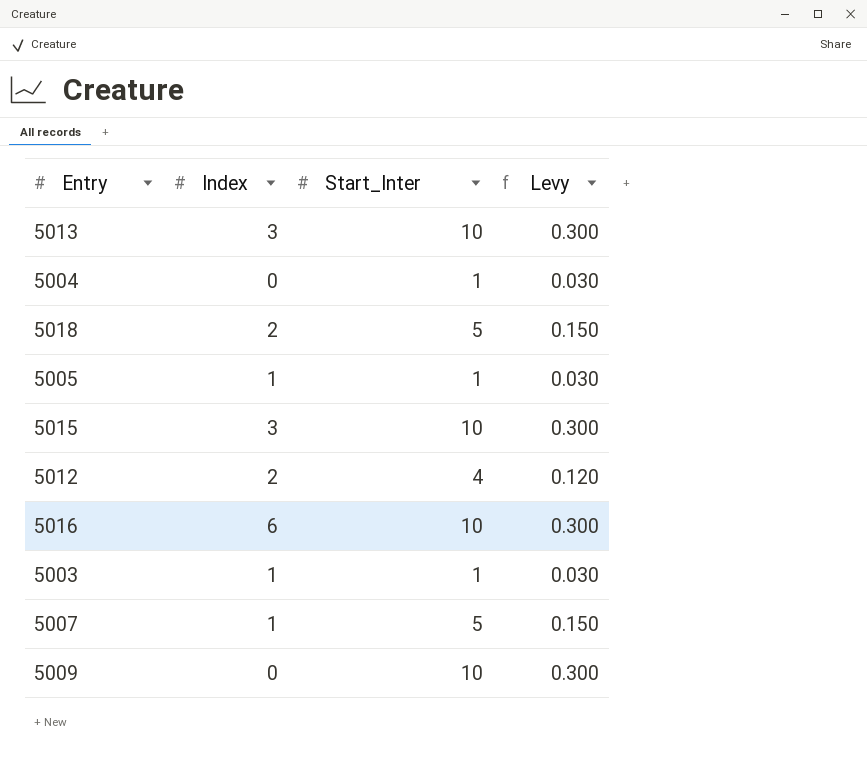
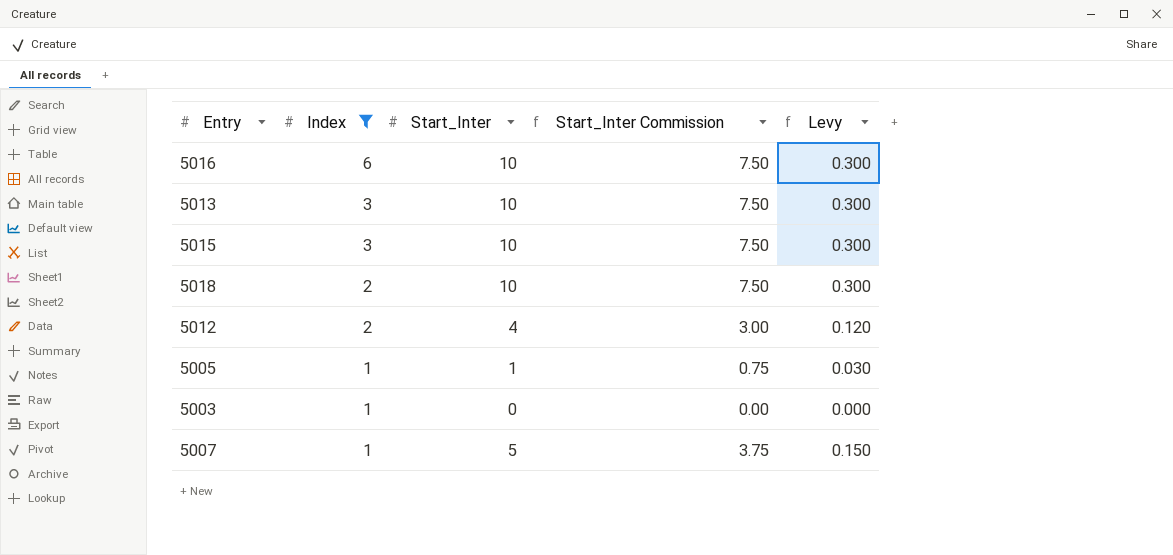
filter: none -> Index != 0
row order: none -> Index descending
column Start_Inter Commission | formula: none -> [Start_Inter] * 0.75
5018 | Start_Inter: 5 -> 10
5018 | Levy: 0.150 -> 0.300
5003 | Start_Inter: 1 -> 0
5003 | Levy: 0.030 -> 0.000

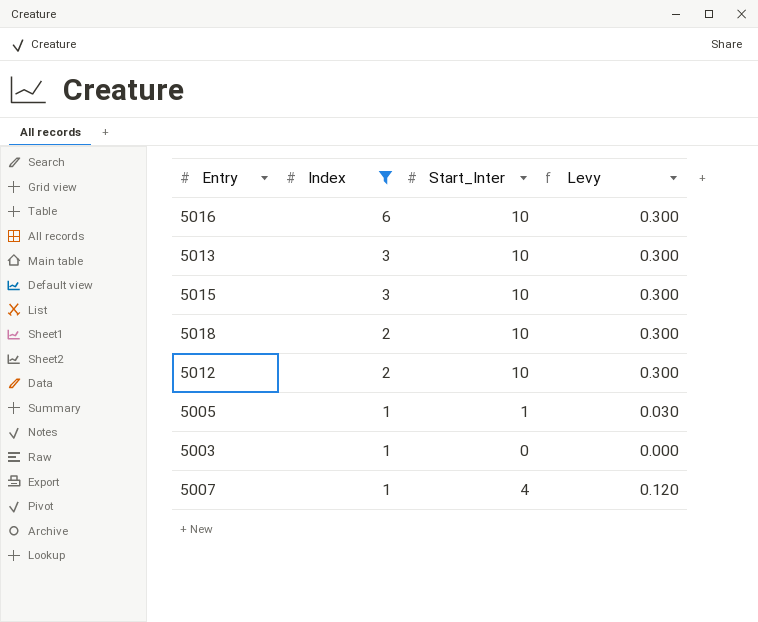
column Start_Inter Commission | formula: [Start_Inter] * 0.75 -> none
5012 | Start_Inter: 4 -> 10
5012 | Levy: 0.120 -> 0.300
5007 | Start_Inter: 5 -> 4
5007 | Levy: 0.150 -> 0.120

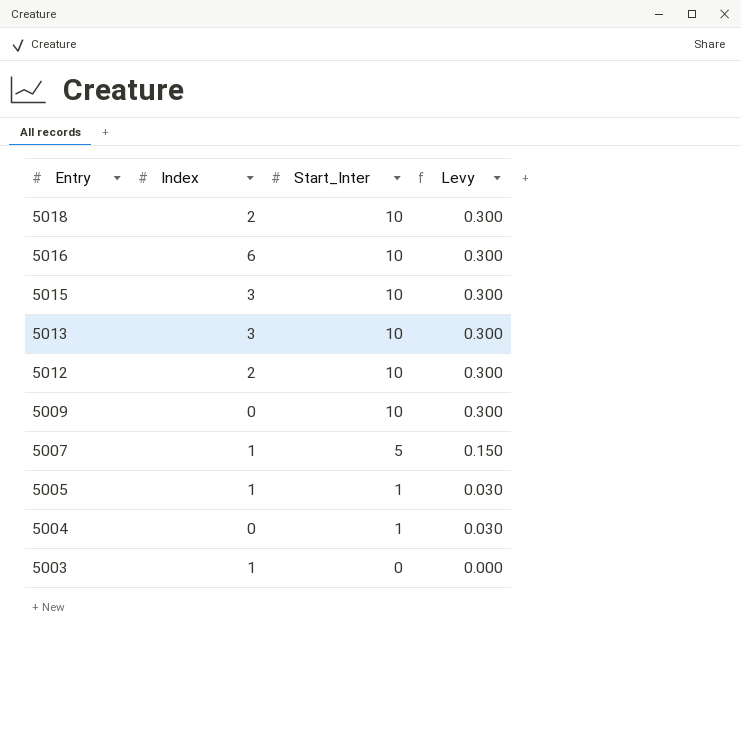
filter: Index != 0 -> none
row order: Index descending -> Entry descending
5007 | Start_Inter: 4 -> 5
5007 | Levy: 0.120 -> 0.150

